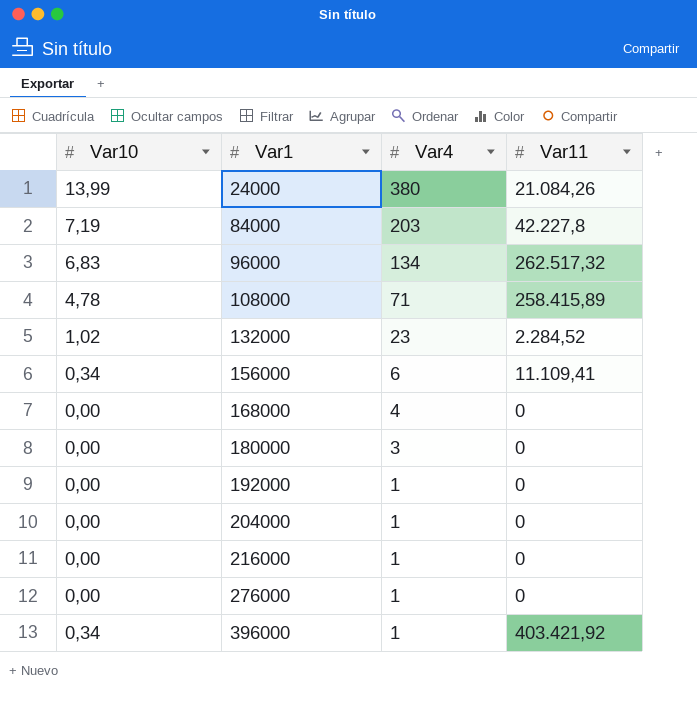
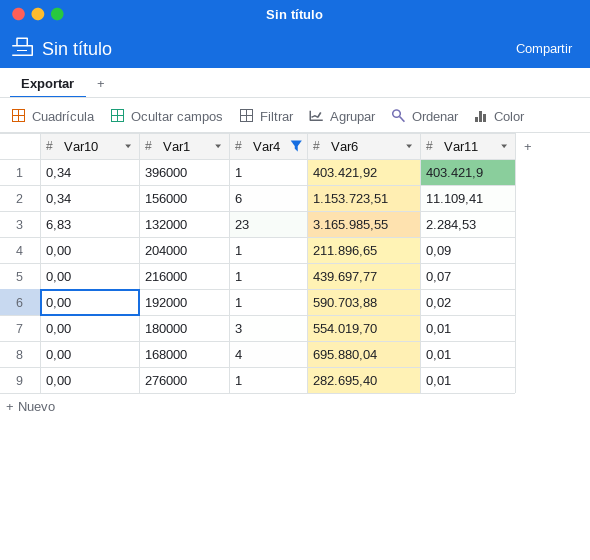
filter: none -> Var4 <= 23
row order: Var1 ascending -> Var11 descending
column Var6 | position: none -> 4
396000 | Var11: 403.421,92 -> 403.421,9
132000 | Var10: 1,02 -> 6,83
132000 | Var11: 2.284,52 -> 2.284,53
204000 | Var11: 0 -> 0,09
216000 | Var11: 0 -> 0,07
192000 | Var11: 0 -> 0,02
180000 | Var11: 0 -> 0,01
168000 | Var11: 0 -> 0,01
276000 | Var11: 0 -> 0,01

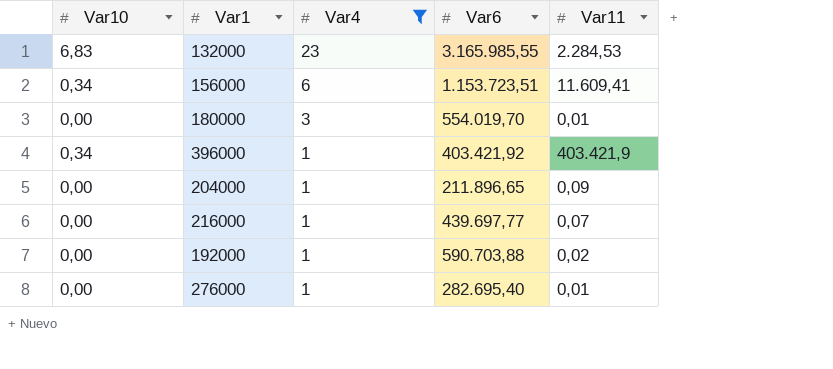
row order: Var11 descending -> Var4 descending
row 168000: 0,00 | 4 | 695.880,04 | 0,01 -> none
156000 | Var11: 11.109,41 -> 11.609,41

